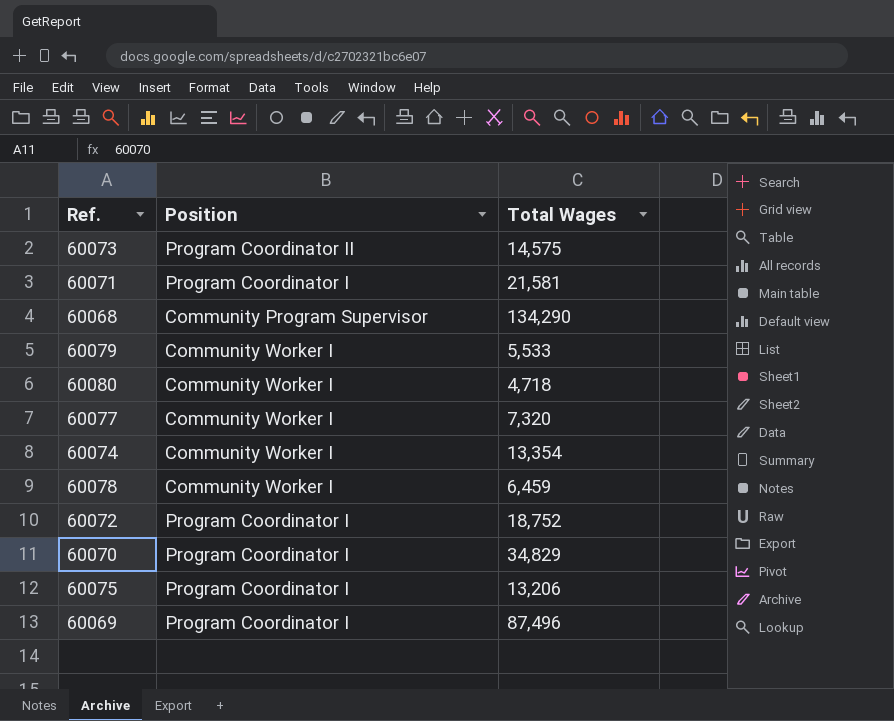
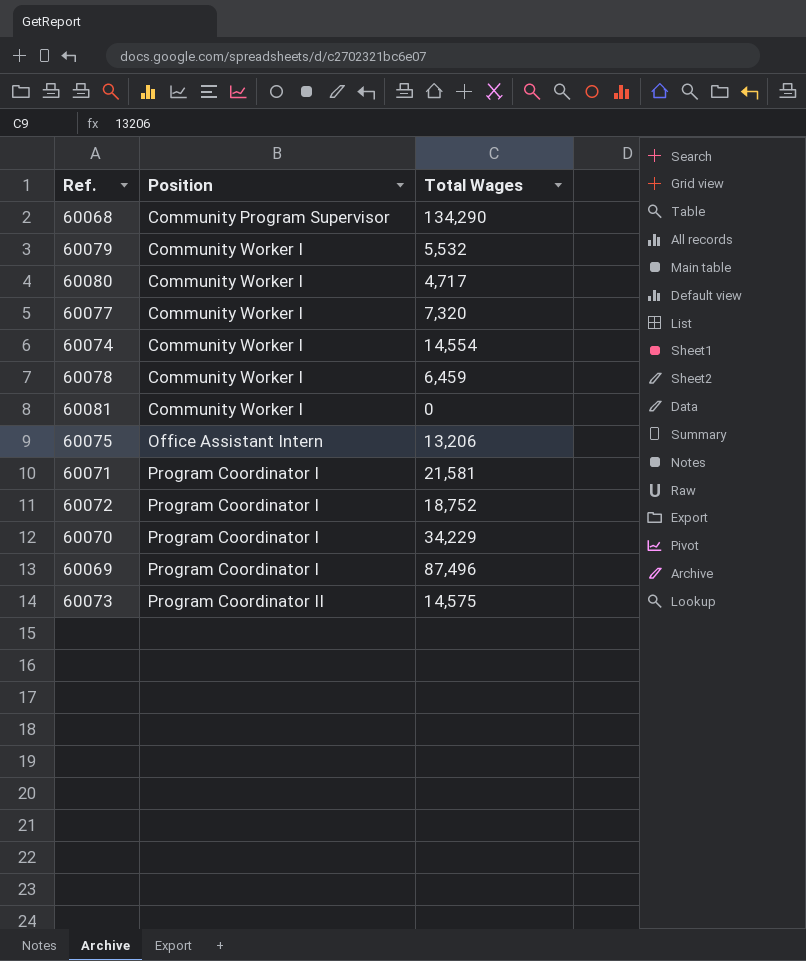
row order: none -> Position ascending
60079 | Total Wages: 5,533 -> 5,532
60080 | Total Wages: 4,718 -> 4,717
60074 | Total Wages: 13,354 -> 14,554
row 60081: none -> Community Worker I | 0
60075 | Position: Program Coordinator I -> Office Assistant Intern
60070 | Total Wages: 34,829 -> 34,229

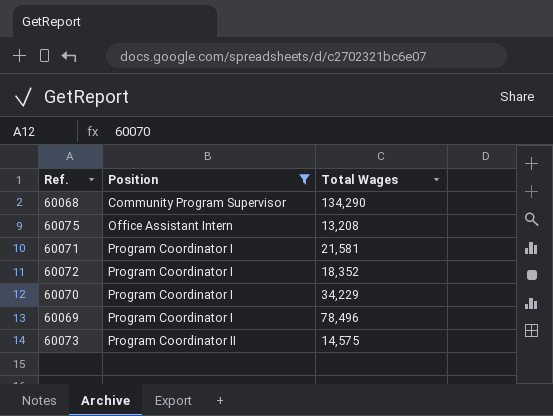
filter: none -> Position != Community Worker I
60075 | Total Wages: 13,206 -> 13,208
60072 | Total Wages: 18,752 -> 18,352
60069 | Total Wages: 87,496 -> 78,496

